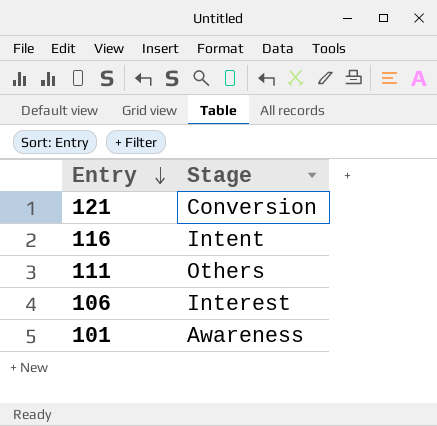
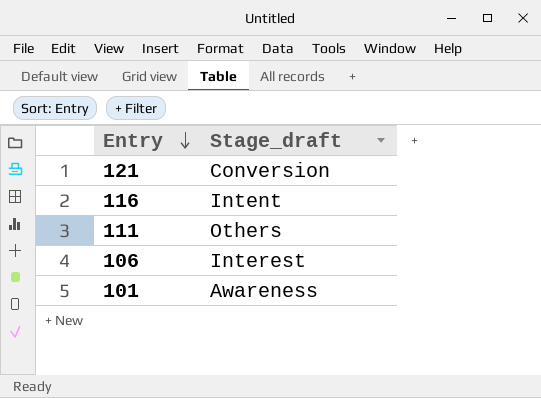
column name: Stage -> Stage_draft

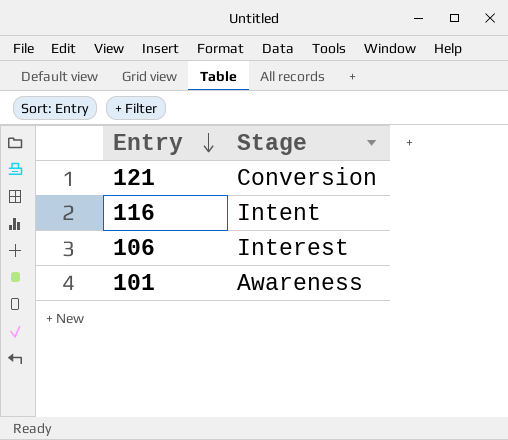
column name: Stage_draft -> Stage
row 111: Others -> none

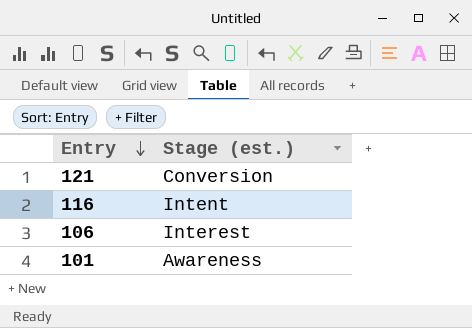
column name: Stage -> Stage (est.)

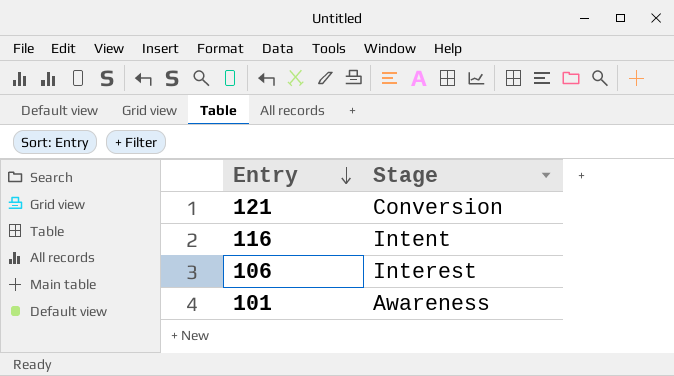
column name: Stage (est.) -> Stage

